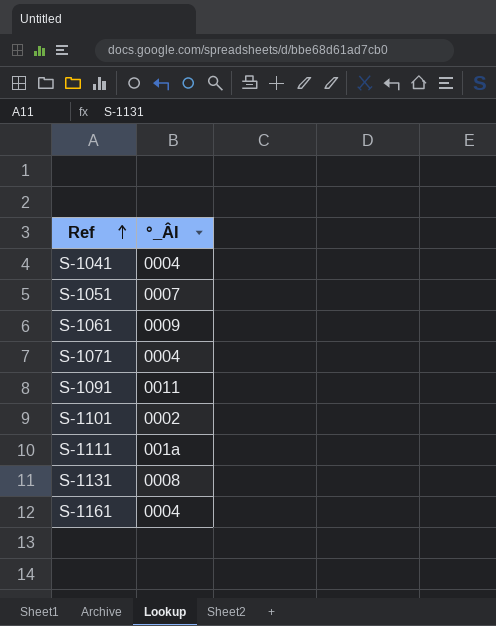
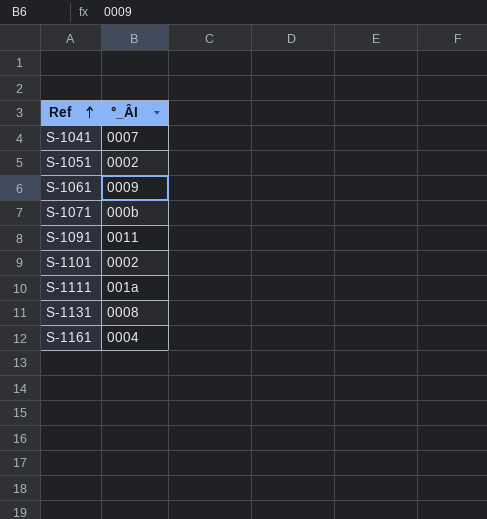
S-1041 | °_ÂI: 0004 -> 0007
S-1051 | °_ÂI: 0007 -> 0002
S-1071 | °_ÂI: 0004 -> 000b

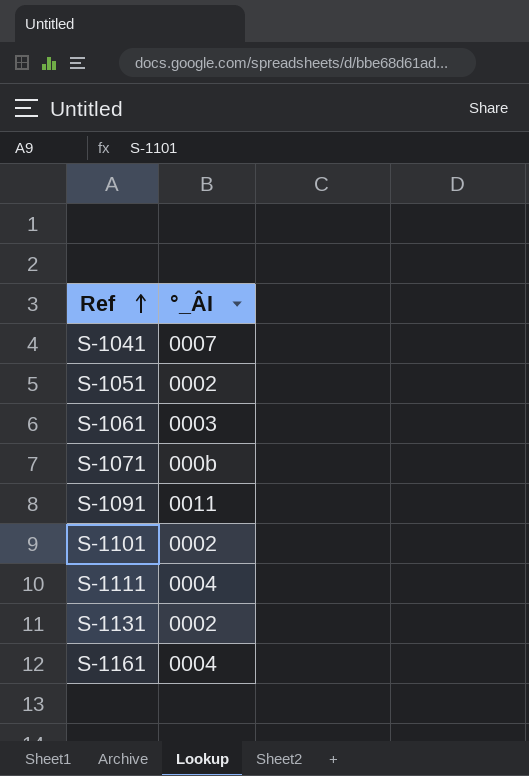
S-1061 | °_ÂI: 0009 -> 0003
S-1111 | °_ÂI: 001a -> 0004
S-1131 | °_ÂI: 0008 -> 0002

